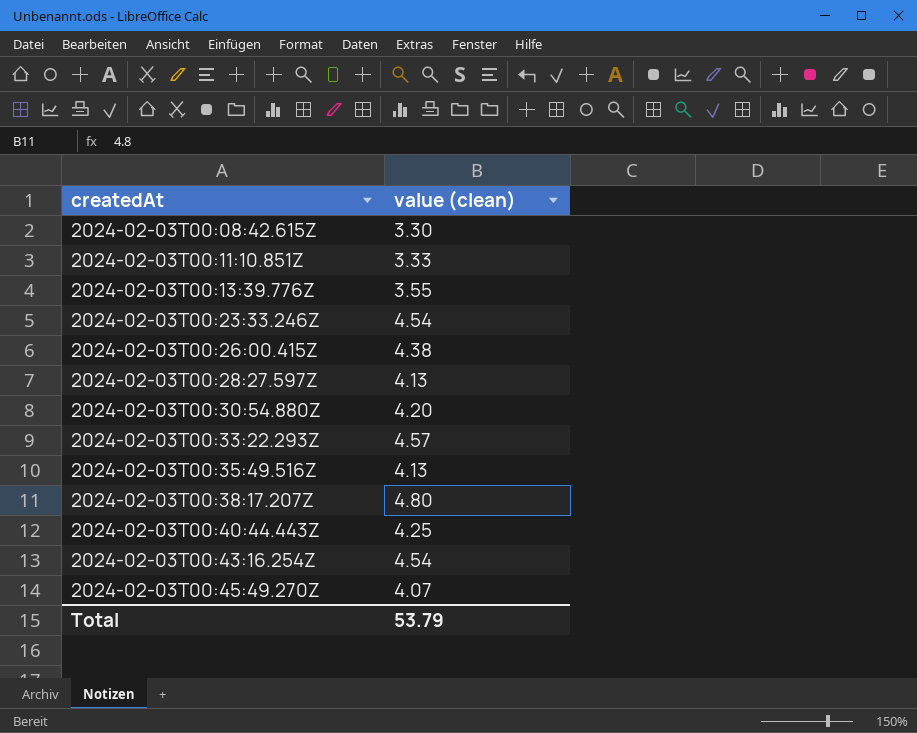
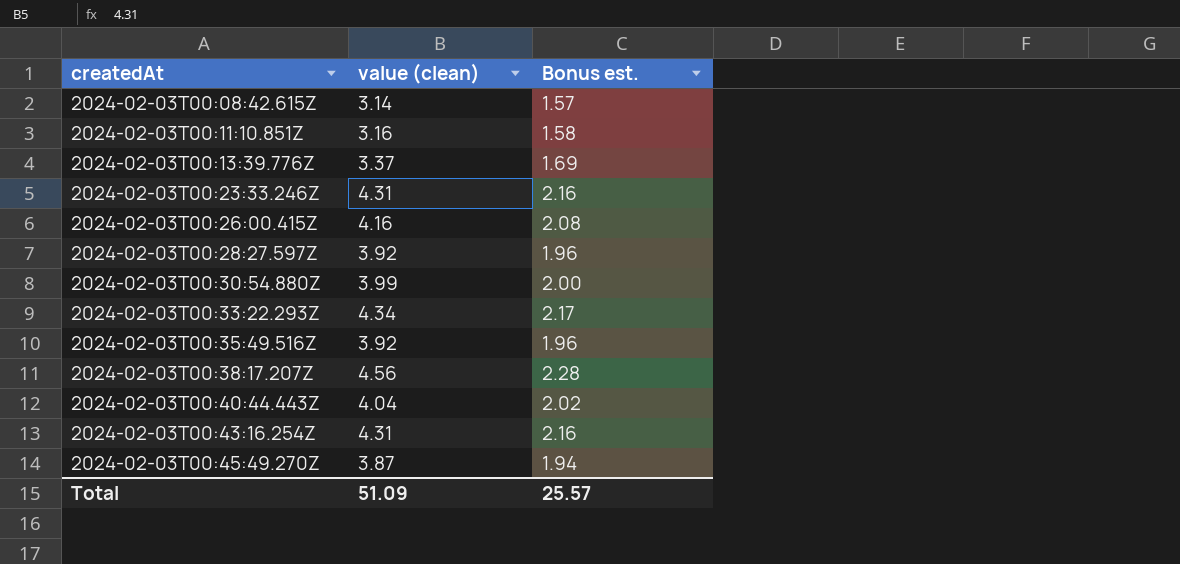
column Bonus est. | formula: none -> [value (clean)] * 0.5
2024-02-03T00:08:42.615Z | value (clean): 3.30 -> 3.14
2024-02-03T00:11:10.851Z | value (clean): 3.33 -> 3.16
2024-02-03T00:13:39.776Z | value (clean): 3.55 -> 3.37
2024-02-03T00:23:33.246Z | value (clean): 4.54 -> 4.31
2024-02-03T00:26:00.415Z | value (clean): 4.38 -> 4.16
2024-02-03T00:28:27.597Z | value (clean): 4.13 -> 3.92
2024-02-03T00:30:54.880Z | value (clean): 4.20 -> 3.99
2024-02-03T00:33:22.293Z | value (clean): 4.57 -> 4.34
2024-02-03T00:35:49.516Z | value (clean): 4.13 -> 3.92
2024-02-03T00:38:17.207Z | value (clean): 4.80 -> 4.56
2024-02-03T00:40:44.443Z | value (clean): 4.25 -> 4.04
2024-02-03T00:43:16.254Z | value (clean): 4.54 -> 4.31
2024-02-03T00:45:49.270Z | value (clean): 4.07 -> 3.87
Total | value (clean): 53.79 -> 51.09

